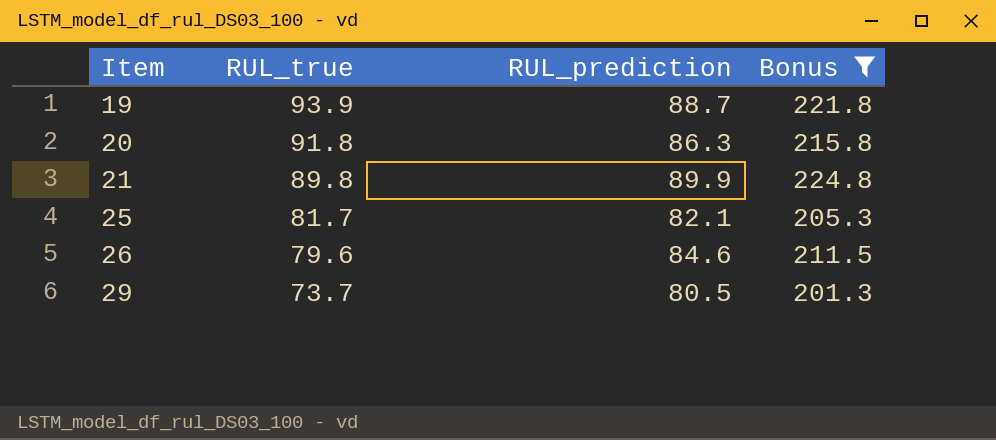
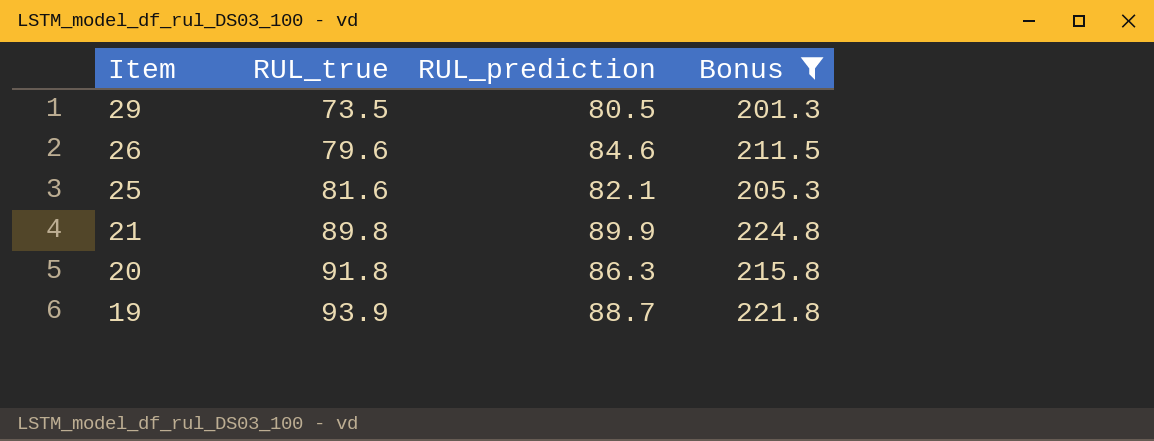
row order: Item ascending -> Item descending
29 | RUL_true: 73.7 -> 73.5
25 | RUL_true: 81.7 -> 81.6

